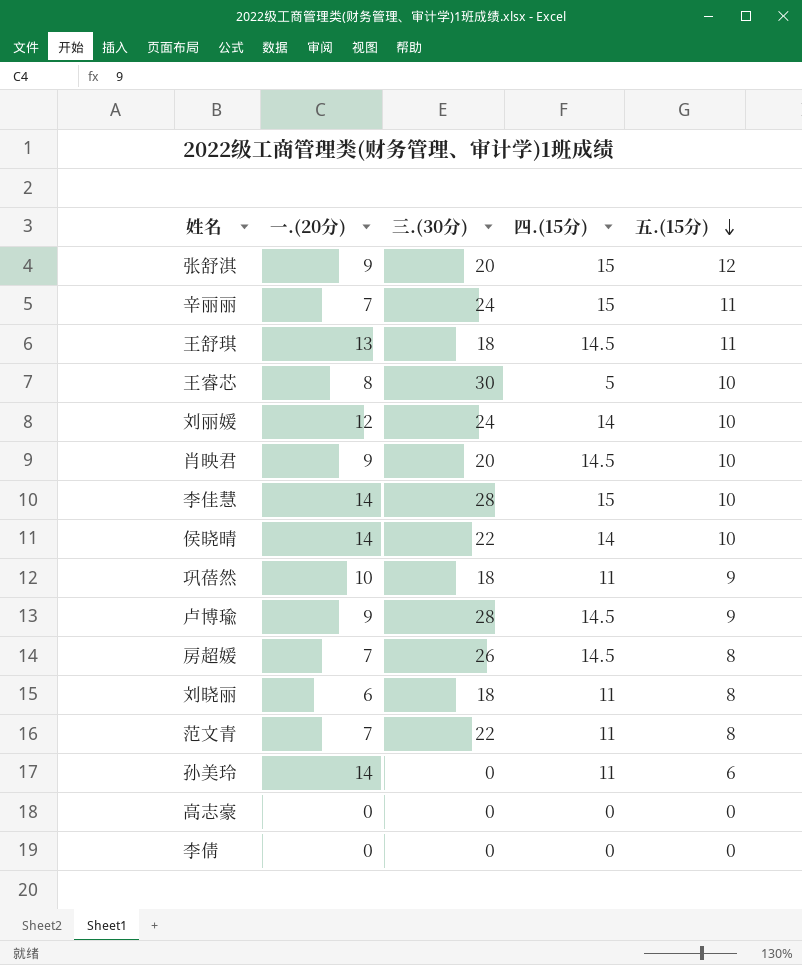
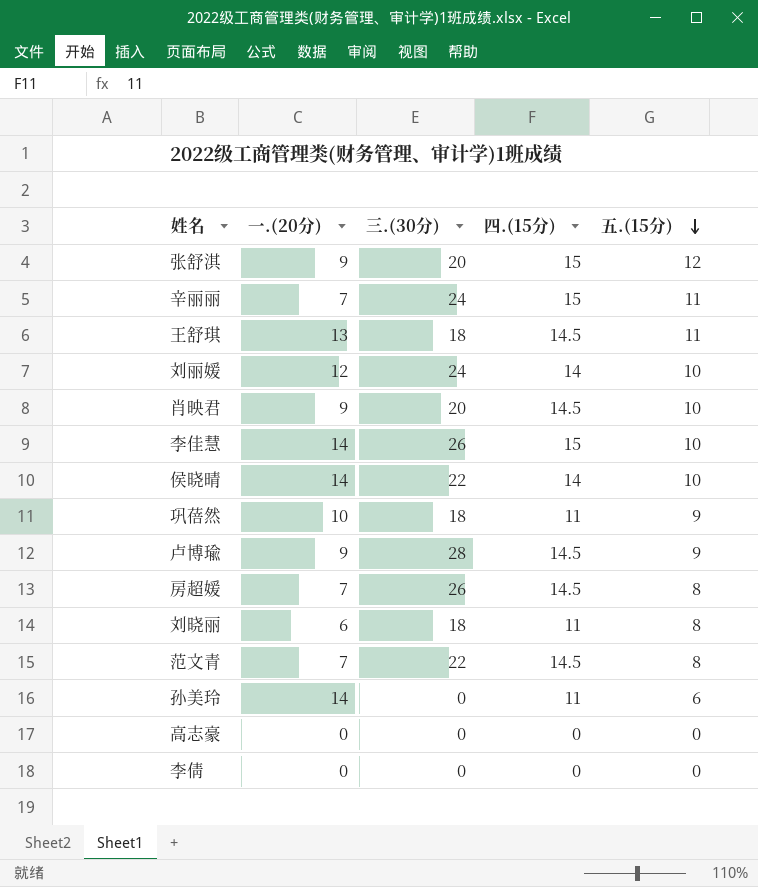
row 王睿芯: 8 | 30 | 5 | 10 -> none
李佳慧 | 三.(30分): 28 -> 26
范文青 | 四.(15分): 11 -> 14.5

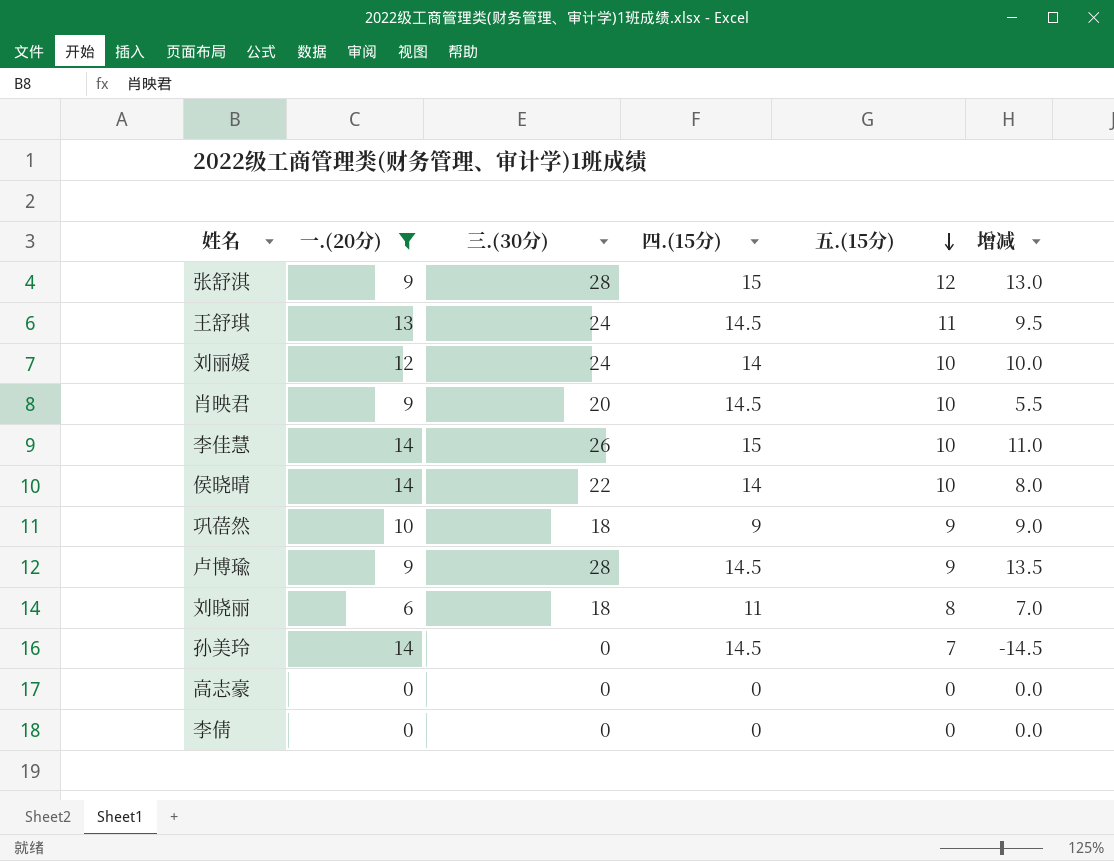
filter: none -> 一.(20分) != 7
column 增减 | formula: none -> [三.(30分)] - [四.(15分)]
张舒淇 | 三.(30分): 20 -> 28
王舒琪 | 三.(30分): 18 -> 24
巩蓓然 | 四.(15分): 11 -> 9
孙美玲 | 四.(15分): 11 -> 14.5
孙美玲 | 五.(15分): 6 -> 7

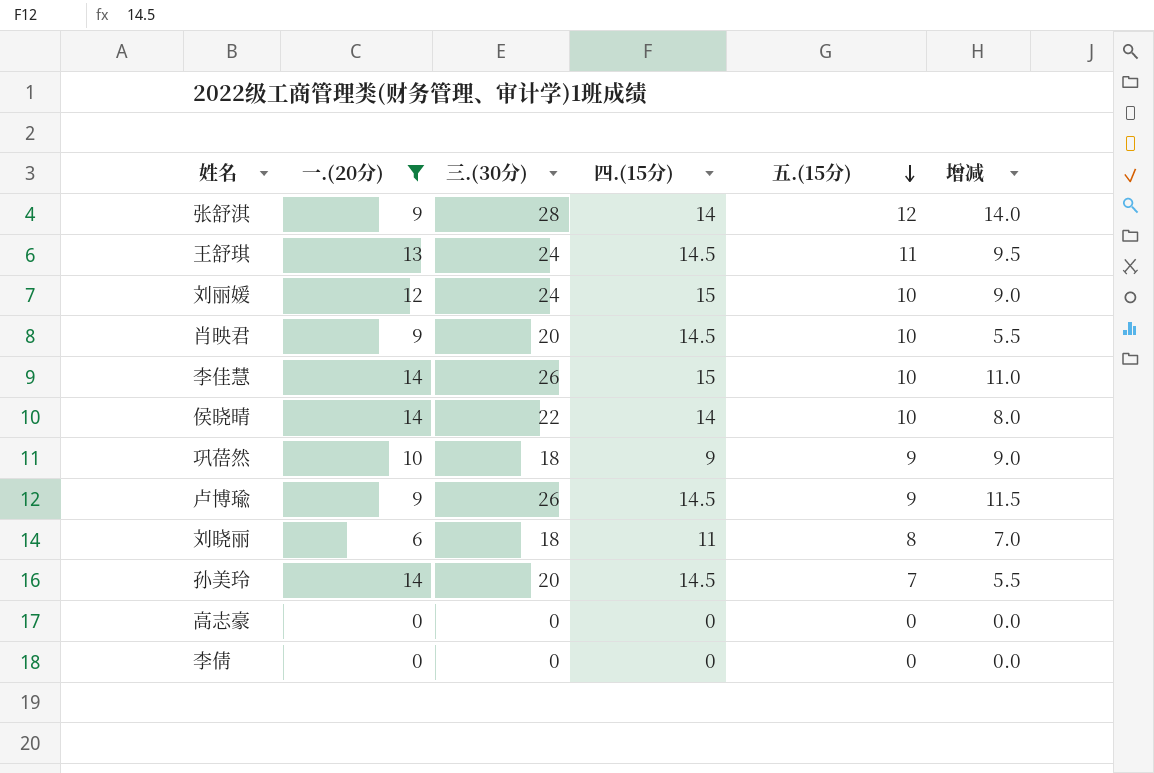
张舒淇 | 四.(15分): 15 -> 14
张舒淇 | 增减: 13.0 -> 14.0
刘丽媛 | 四.(15分): 14 -> 15
刘丽媛 | 增减: 10.0 -> 9.0
卢博瑜 | 三.(30分): 28 -> 26
卢博瑜 | 增减: 13.5 -> 11.5
孙美玲 | 三.(30分): 0 -> 20
孙美玲 | 增减: -14.5 -> 5.5

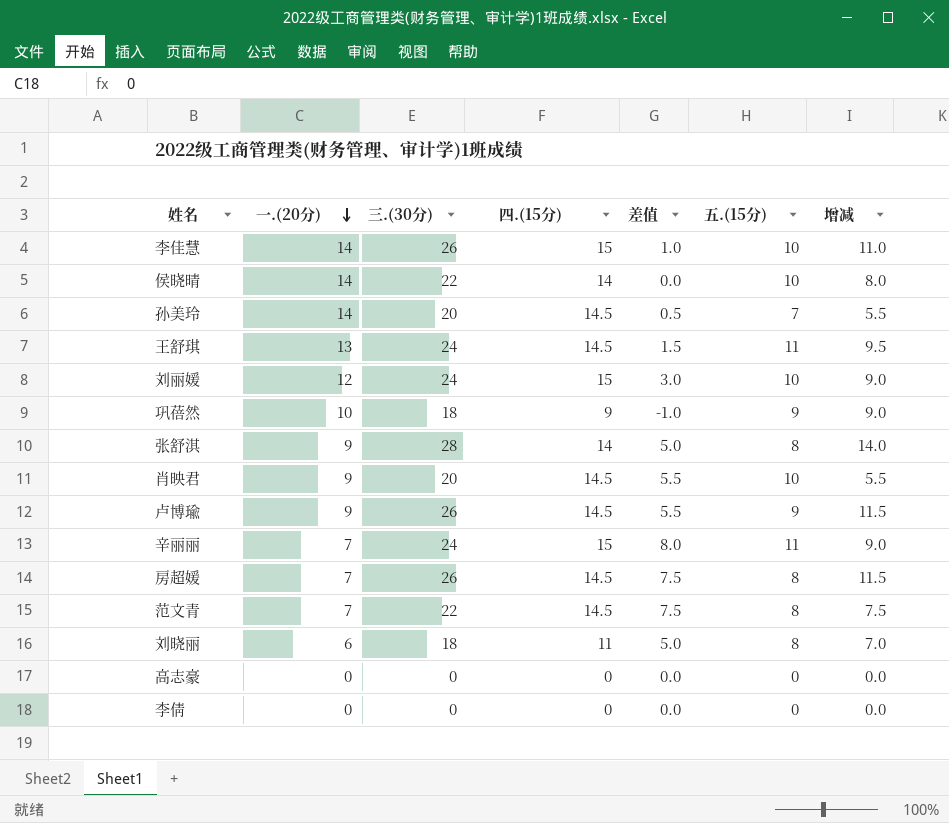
filter: 一.(20分) != 7 -> none
row order: 五.(15分) descending -> 一.(20分) descending
column 差值 | formula: none -> [四.(15分)] - [一.(20分)]
张舒淇 | 五.(15分): 12 -> 8

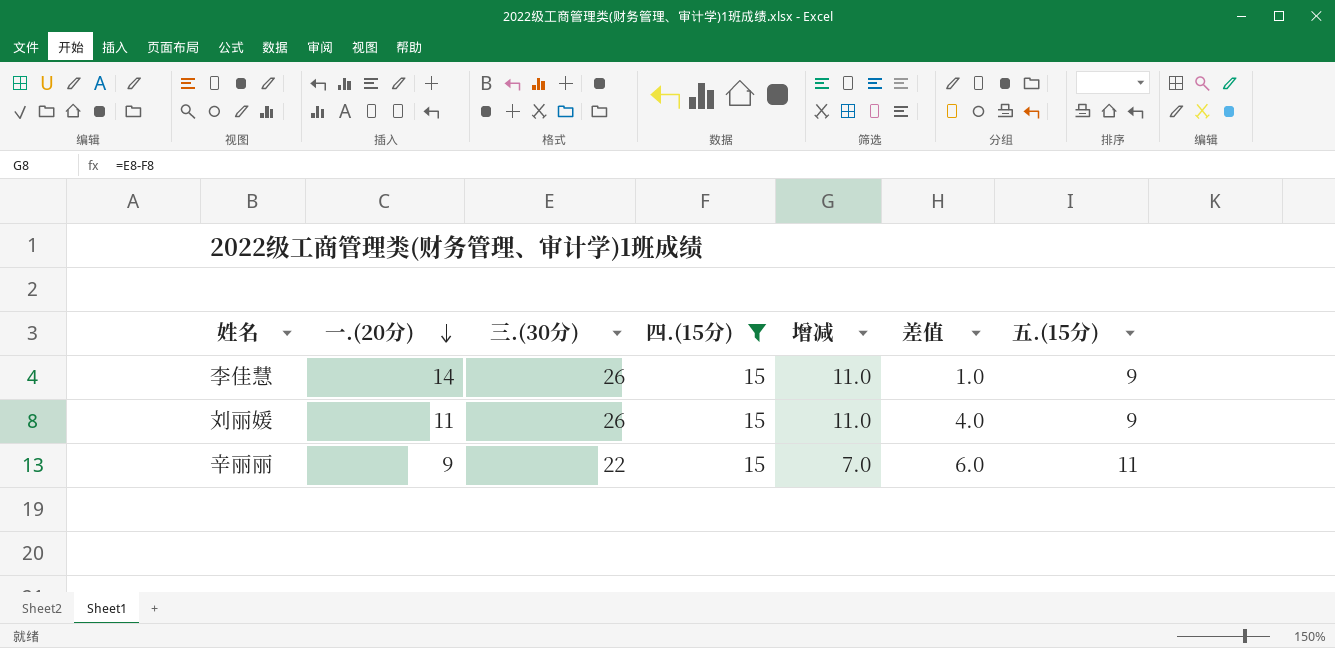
filter: none -> 四.(15分) = 15
column 增减 | position: 7 -> 5
李佳慧 | 五.(15分): 10 -> 9
刘丽媛 | 一.(20分): 12 -> 11
刘丽媛 | 三.(30分): 24 -> 26
刘丽媛 | 增减: 9.0 -> 11.0
刘丽媛 | 差值: 3.0 -> 4.0
刘丽媛 | 五.(15分): 10 -> 9
辛丽丽 | 一.(20分): 7 -> 9
辛丽丽 | 三.(30分): 24 -> 22
辛丽丽 | 增减: 9.0 -> 7.0
辛丽丽 | 差值: 8.0 -> 6.0

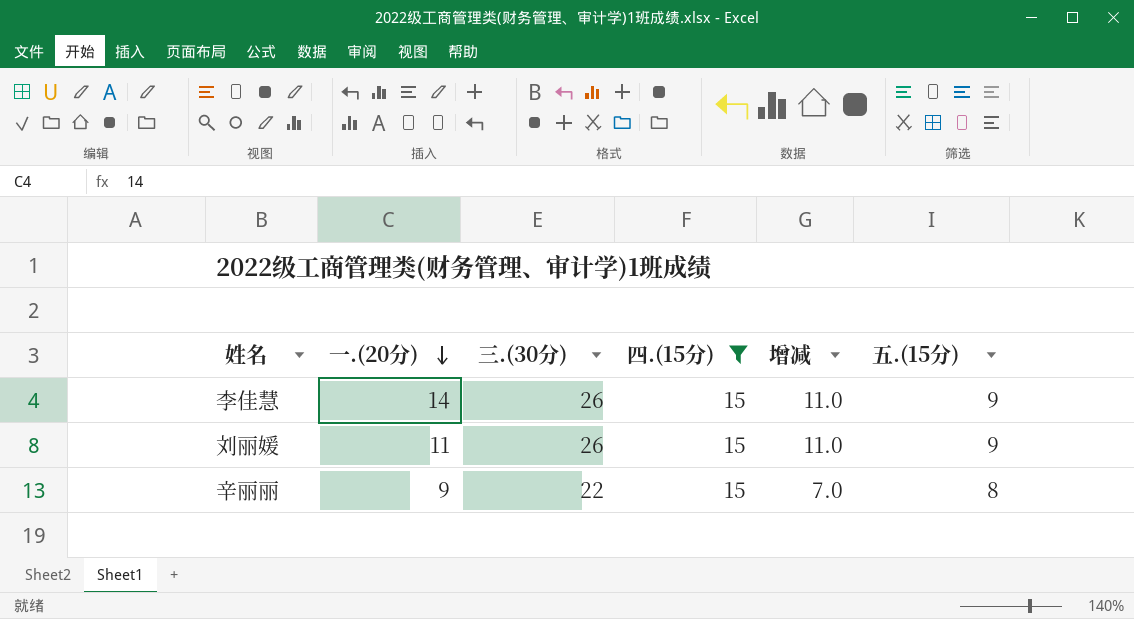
column 差值 | formula: [四.(15分)] - [一.(20分)] -> none
辛丽丽 | 五.(15分): 11 -> 8

